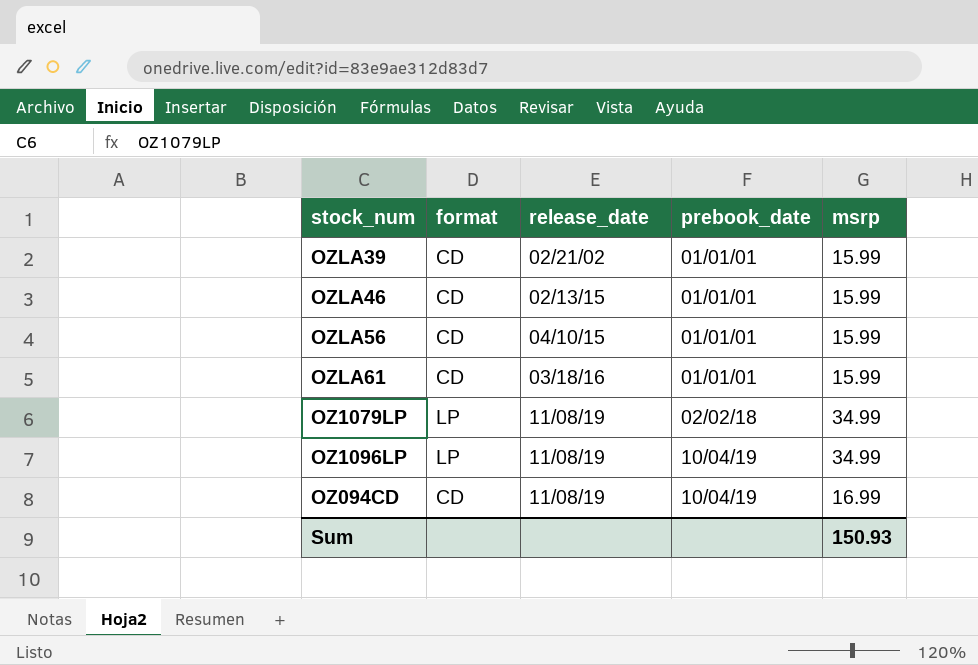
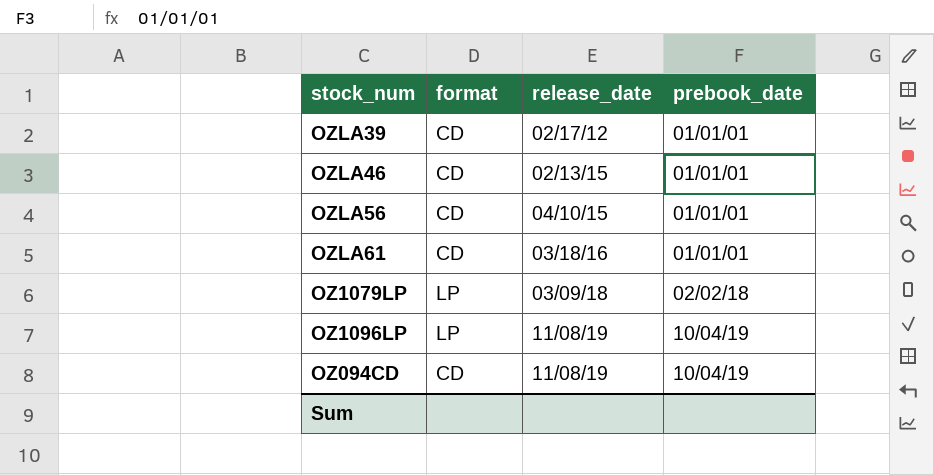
column msrp | position: 5 -> none
OZLA39 | release_date: 02/21/02 -> 02/17/12
OZ1079LP | release_date: 11/08/19 -> 03/09/18

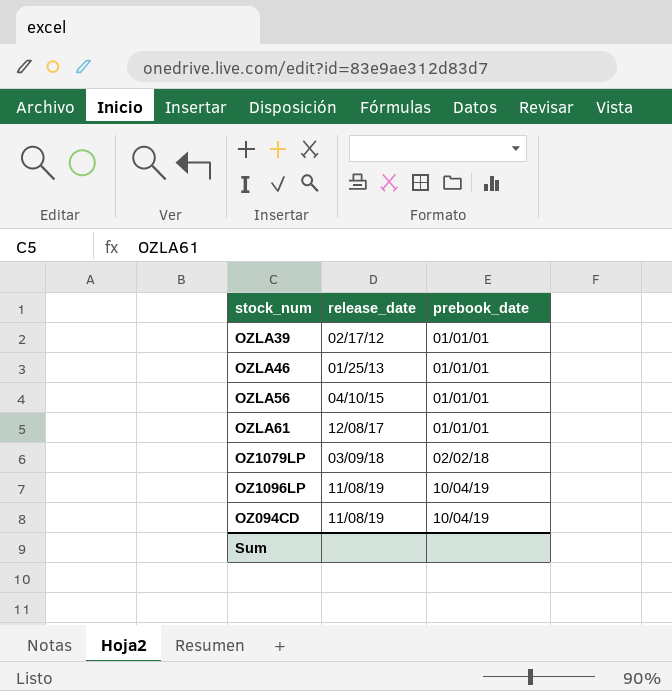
column format | position: 2 -> none
OZLA46 | release_date: 02/13/15 -> 01/25/13
OZLA61 | release_date: 03/18/16 -> 12/08/17

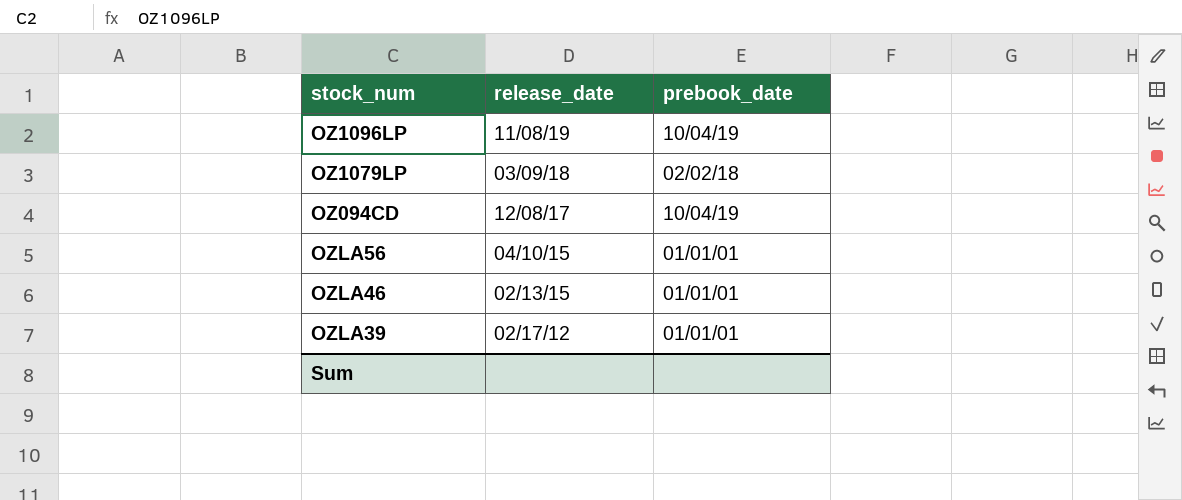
row order: release_date ascending -> release_date descending
row OZLA61: 12/08/17 | 01/01/01 -> none
OZ094CD | release_date: 11/08/19 -> 12/08/17
OZLA46 | release_date: 01/25/13 -> 02/13/15

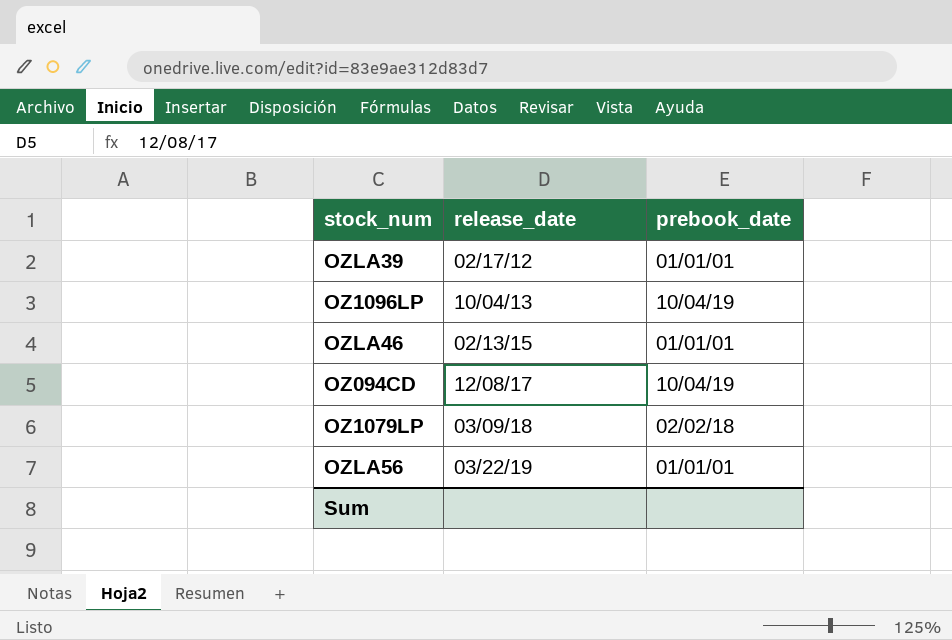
row order: release_date descending -> release_date ascending
OZ1096LP | release_date: 11/08/19 -> 10/04/13
OZLA56 | release_date: 04/10/15 -> 03/22/19

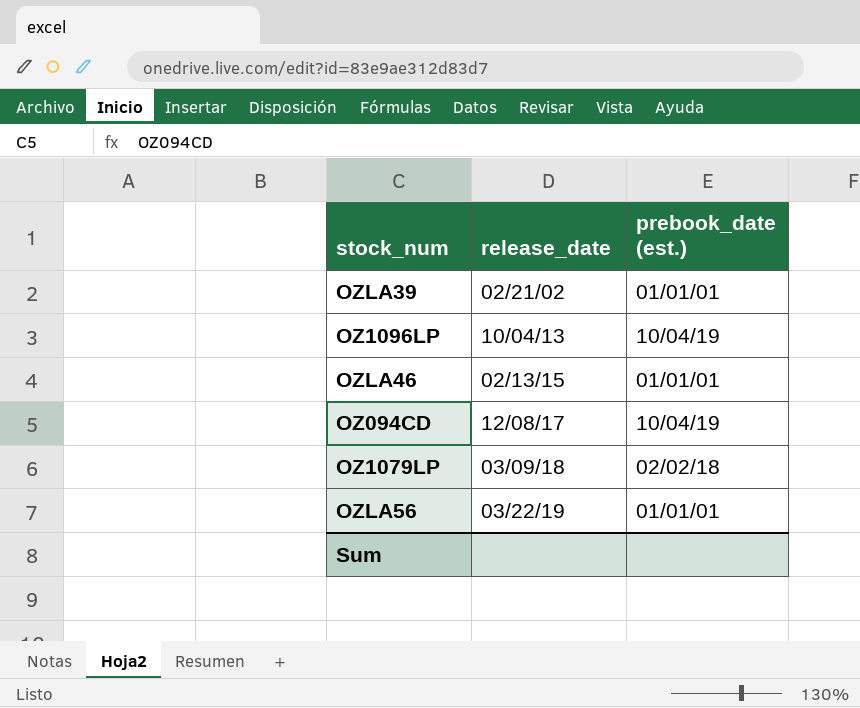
column name: prebook_date -> prebook_date (est.)
OZLA39 | release_date: 02/17/12 -> 02/21/02

